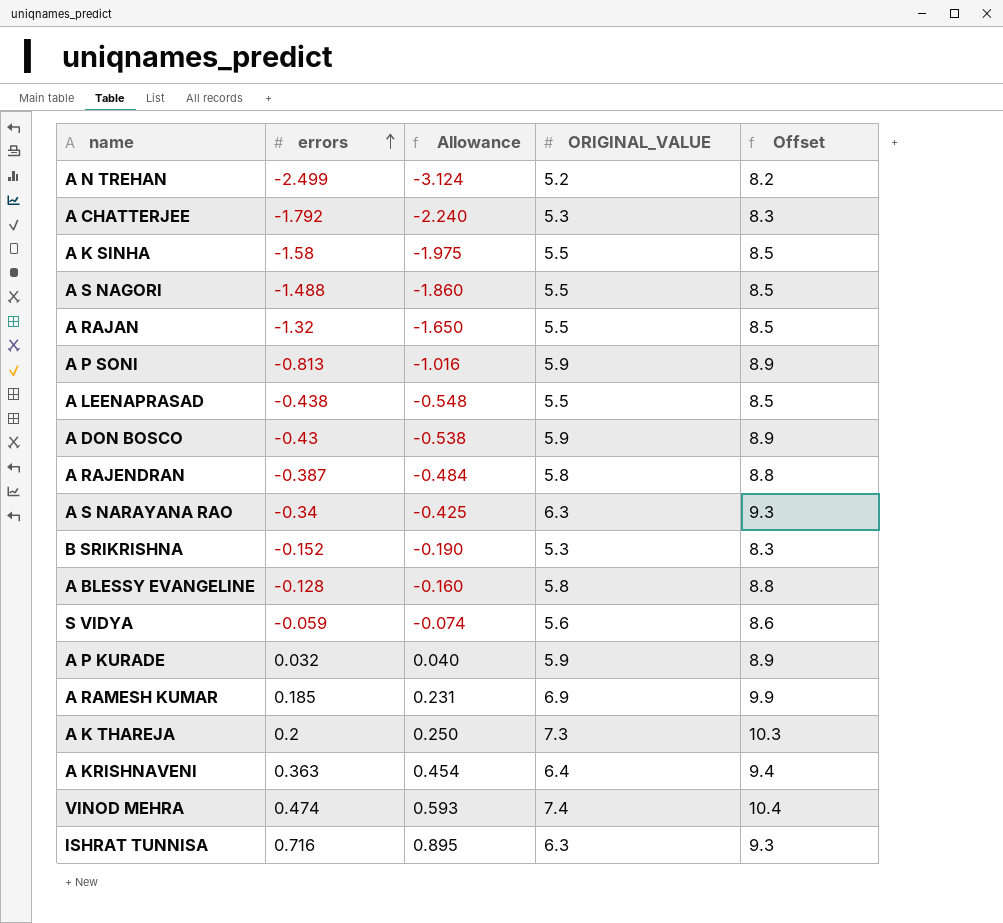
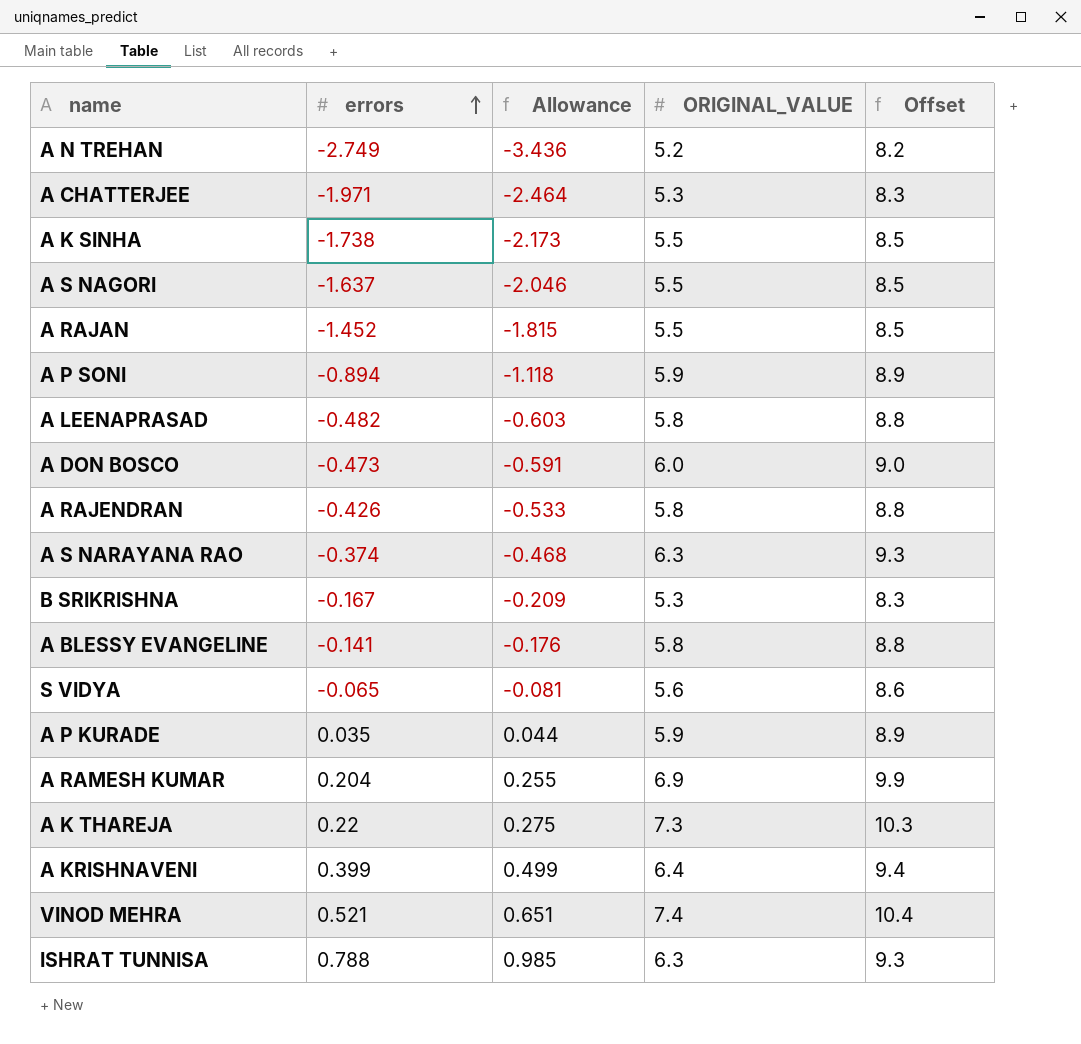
A N TREHAN | errors: -2.499 -> -2.749
A N TREHAN | Allowance: -3.124 -> -3.436
A CHATTERJEE | errors: -1.792 -> -1.971
A CHATTERJEE | Allowance: -2.240 -> -2.464
A K SINHA | errors: -1.58 -> -1.738
A K SINHA | Allowance: -1.975 -> -2.173
A S NAGORI | errors: -1.488 -> -1.637
A S NAGORI | Allowance: -1.860 -> -2.046
A RAJAN | errors: -1.32 -> -1.452
A RAJAN | Allowance: -1.650 -> -1.815
A P SONI | errors: -0.813 -> -0.894
A P SONI | Allowance: -1.016 -> -1.118
A LEENAPRASAD | errors: -0.438 -> -0.482
A LEENAPRASAD | Allowance: -0.548 -> -0.603
A LEENAPRASAD | ORIGINAL_VALUE: 5.5 -> 5.8
A LEENAPRASAD | Offset: 8.5 -> 8.8
A DON BOSCO | errors: -0.43 -> -0.473
A DON BOSCO | Allowance: -0.538 -> -0.591
A DON BOSCO | ORIGINAL_VALUE: 5.9 -> 6.0
A DON BOSCO | Offset: 8.9 -> 9.0
A RAJENDRAN | errors: -0.387 -> -0.426
A RAJENDRAN | Allowance: -0.484 -> -0.533
A S NARAYANA RAO | errors: -0.34 -> -0.374
A S NARAYANA RAO | Allowance: -0.425 -> -0.468
B SRIKRISHNA | errors: -0.152 -> -0.167
B SRIKRISHNA | Allowance: -0.190 -> -0.209
A BLESSY EVANGELINE | errors: -0.128 -> -0.141
A BLESSY EVANGELINE | Allowance: -0.160 -> -0.176
S VIDYA | errors: -0.059 -> -0.065
S VIDYA | Allowance: -0.074 -> -0.081
A P KURADE | errors: 0.032 -> 0.035
A P KURADE | Allowance: 0.040 -> 0.044
A RAMESH KUMAR | errors: 0.185 -> 0.204
A RAMESH KUMAR | Allowance: 0.231 -> 0.255
A K THAREJA | errors: 0.2 -> 0.22
A K THAREJA | Allowance: 0.250 -> 0.275
A KRISHNAVENI | errors: 0.363 -> 0.399
A KRISHNAVENI | Allowance: 0.454 -> 0.499
VINOD MEHRA | errors: 0.474 -> 0.521
VINOD MEHRA | Allowance: 0.593 -> 0.651
ISHRAT TUNNISA | errors: 0.716 -> 0.788
ISHRAT TUNNISA | Allowance: 0.895 -> 0.985

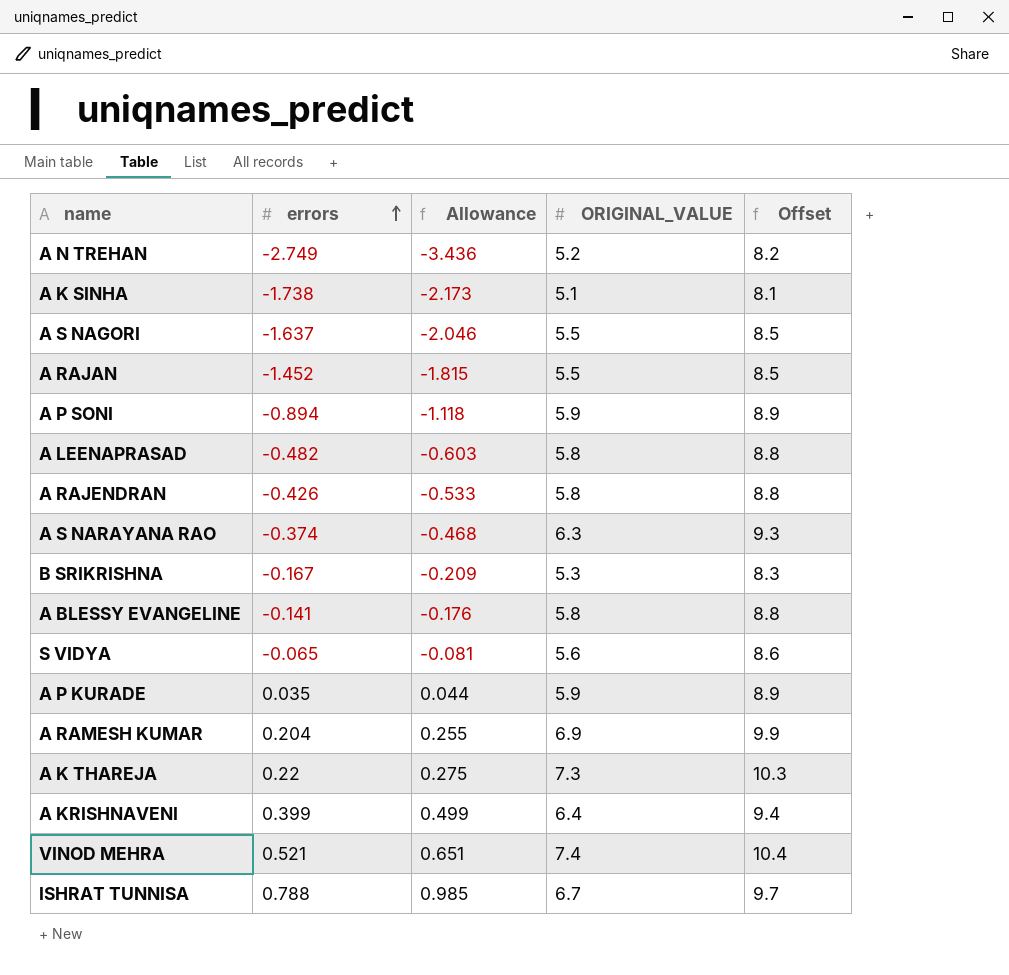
row A CHATTERJEE: -1.971 | -2.464 | 5.3 | 8.3 -> none
row A DON BOSCO: -0.473 | -0.591 | 6.0 | 9.0 -> none
A K SINHA | ORIGINAL_VALUE: 5.5 -> 5.1
A K SINHA | Offset: 8.5 -> 8.1
ISHRAT TUNNISA | ORIGINAL_VALUE: 6.3 -> 6.7
ISHRAT TUNNISA | Offset: 9.3 -> 9.7

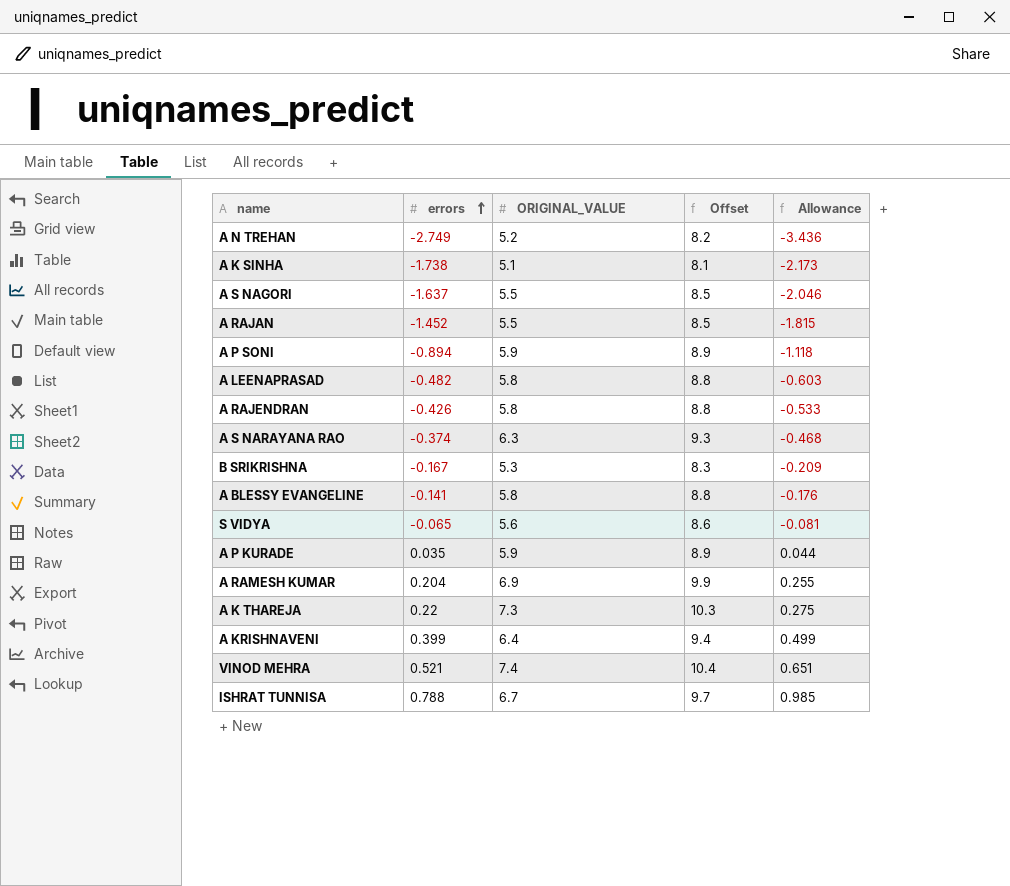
column Allowance | position: 3 -> 5

